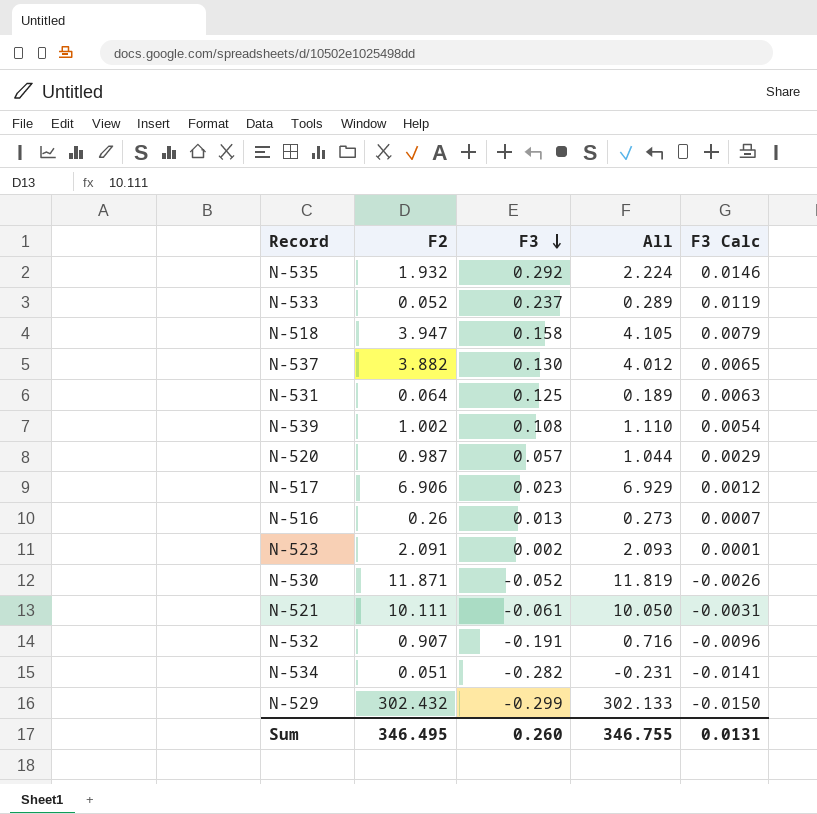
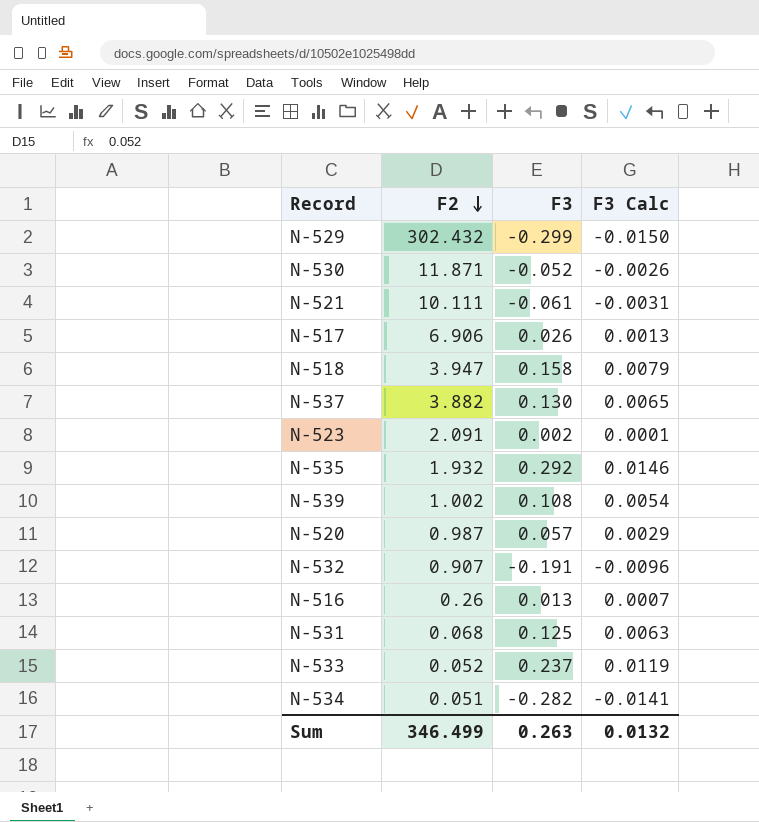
row order: F3 descending -> F2 descending
column All | formula: [F2] + [F3] -> none
N-517 | F3: 0.023 -> 0.026
N-517 | F3 Calc: 0.0012 -> 0.0013
N-531 | F2: 0.064 -> 0.068
Sum | F2: 346.495 -> 346.499
Sum | F3: 0.260 -> 0.263
Sum | F3 Calc: 0.0131 -> 0.0132

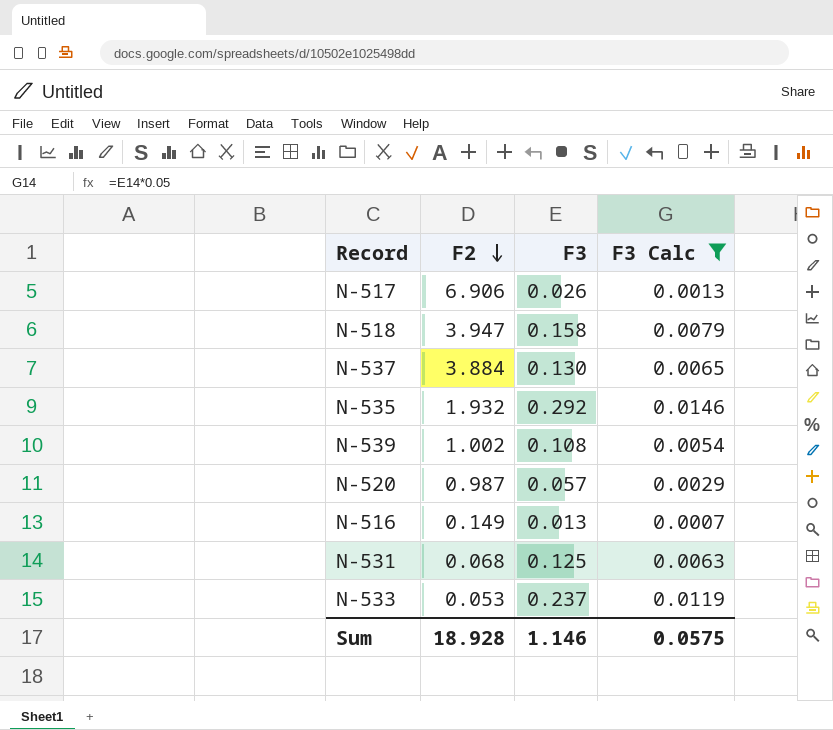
filter: none -> F3 Calc >= 0.0007
N-537 | F2: 3.882 -> 3.884
N-516 | F2: 0.26 -> 0.149
N-533 | F2: 0.052 -> 0.053
Sum | F2: 346.499 -> 18.928
Sum | F3: 0.263 -> 1.146
Sum | F3 Calc: 0.0132 -> 0.0575

